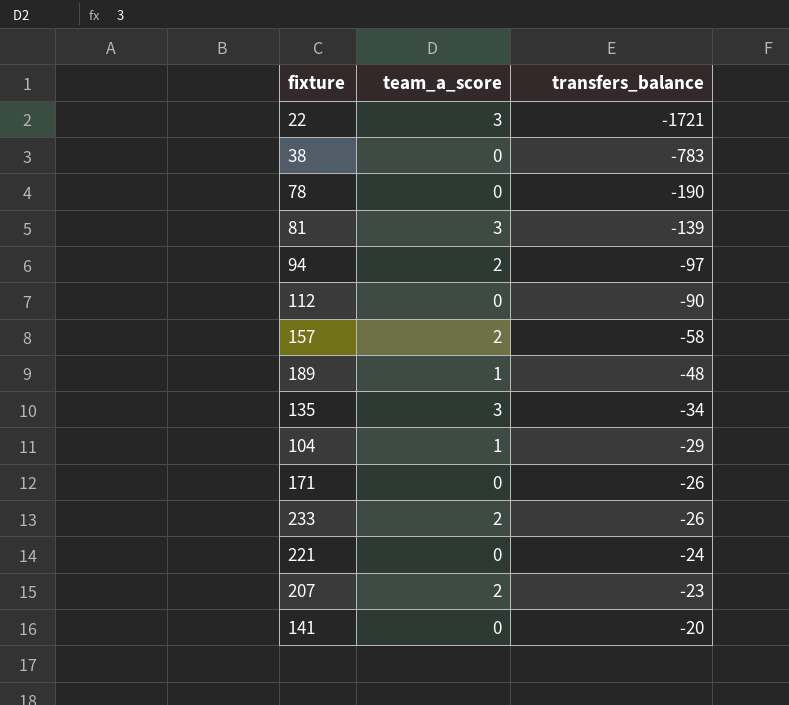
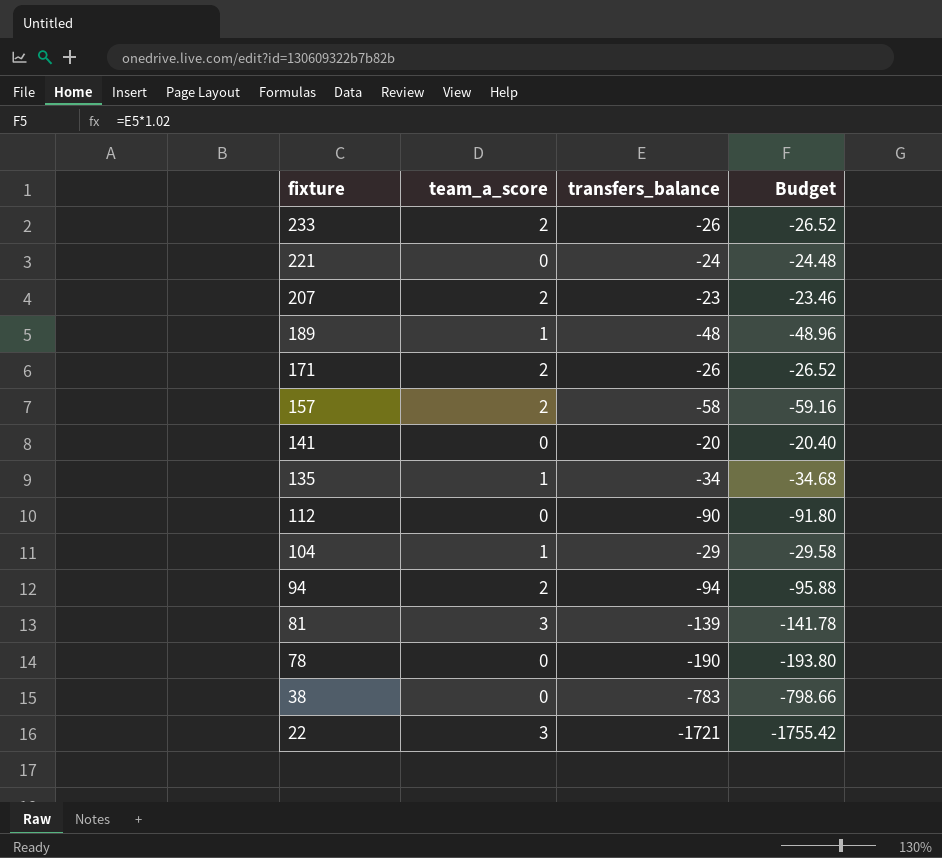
row order: transfers_balance ascending -> fixture descending
column Budget | formula: none -> [transfers_balance] * 1.02
171 | team_a_score: 0 -> 2
135 | team_a_score: 3 -> 1
94 | transfers_balance: -97 -> -94

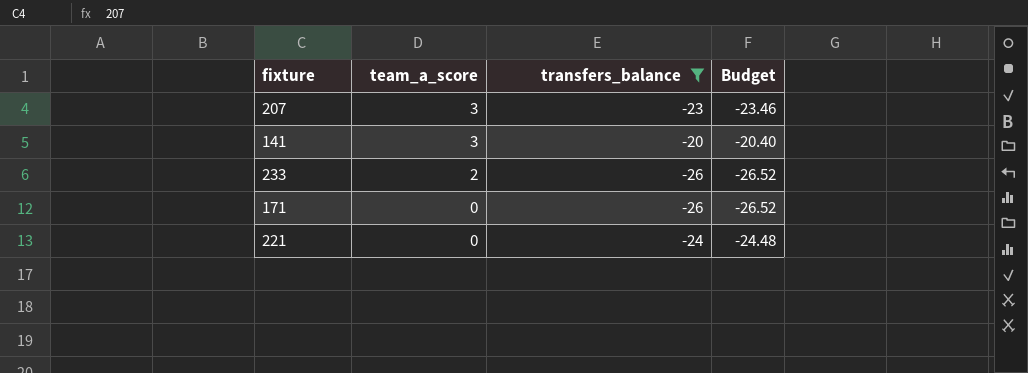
filter: none -> transfers_balance >= -26
row order: fixture descending -> team_a_score descending
207 | team_a_score: 2 -> 3
141 | team_a_score: 0 -> 3
171 | team_a_score: 2 -> 0

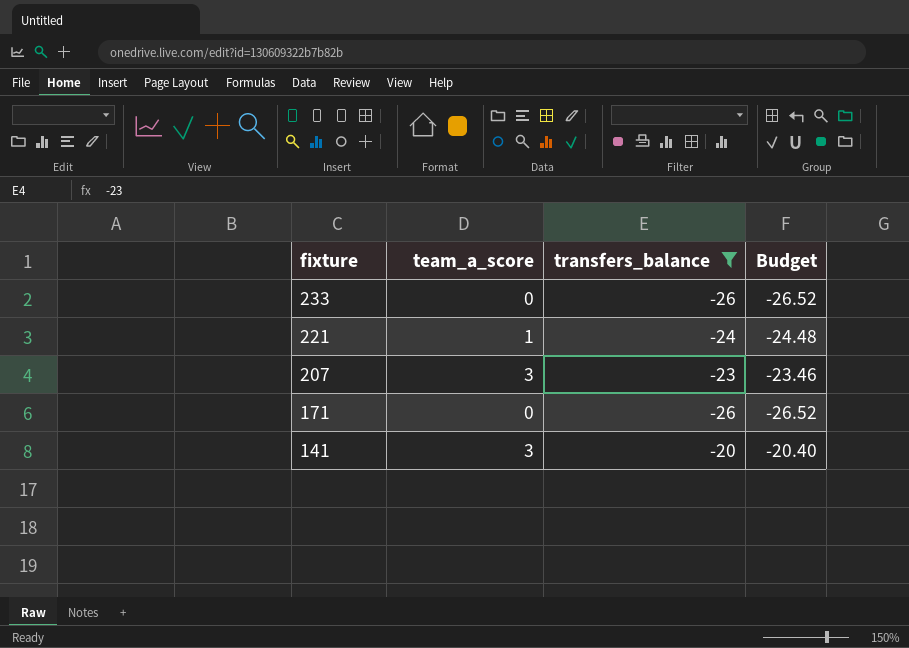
row order: team_a_score descending -> fixture descending
233 | team_a_score: 2 -> 0
221 | team_a_score: 0 -> 1

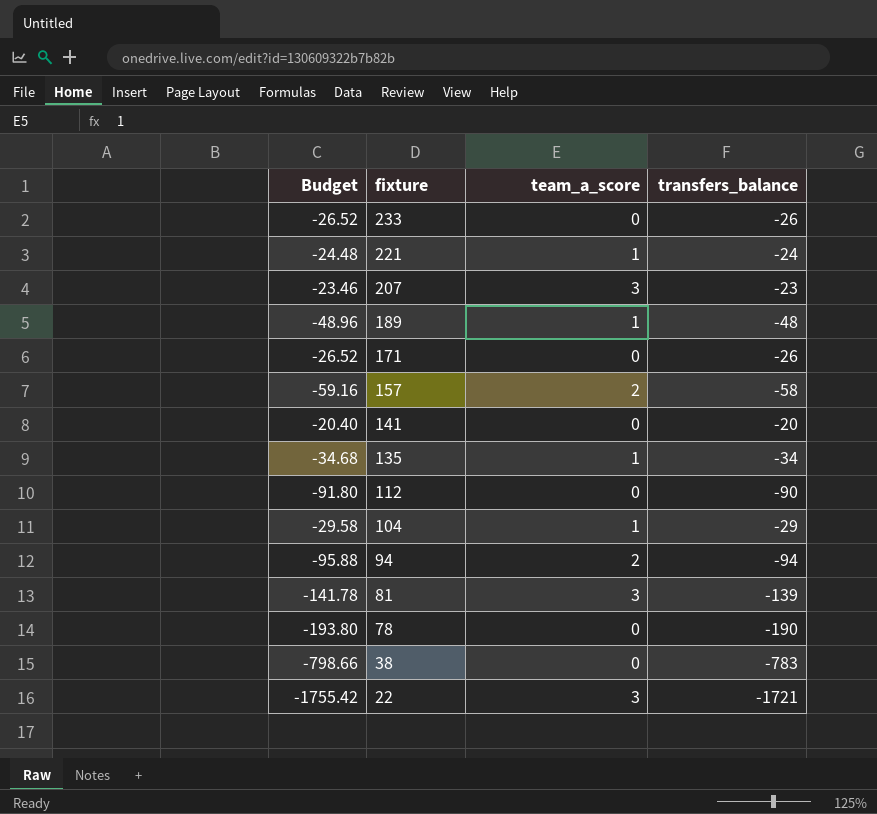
filter: transfers_balance >= -26 -> none
column Budget | position: 4 -> 1
141 | team_a_score: 3 -> 0

